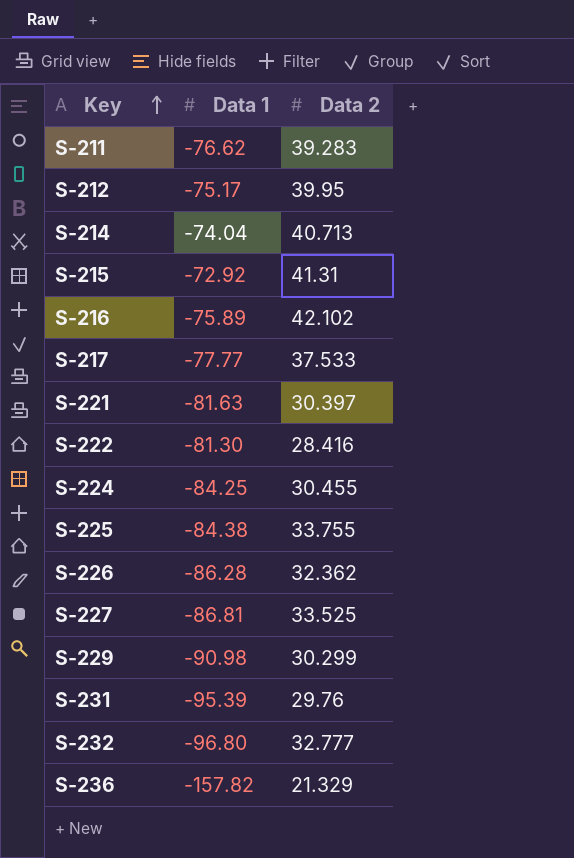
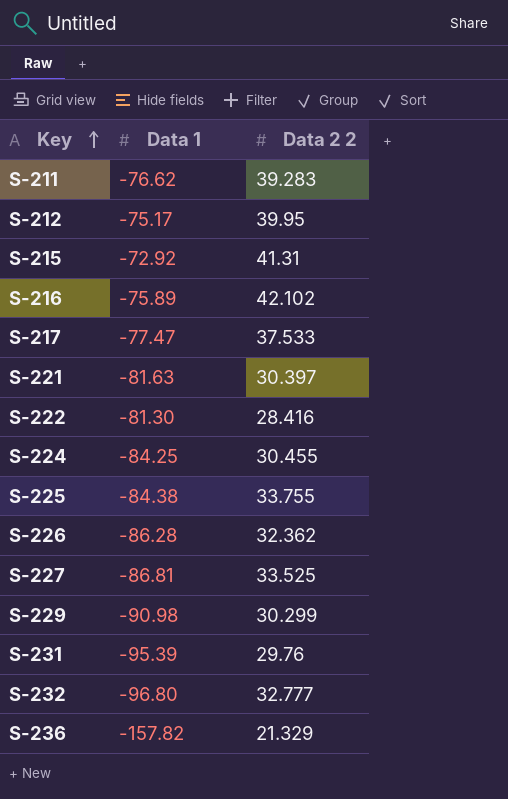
column name: Data 2 -> Data 2 2
row S-214: -74.04 | 40.713 -> none
S-217 | Data 1: -77.77 -> -77.47

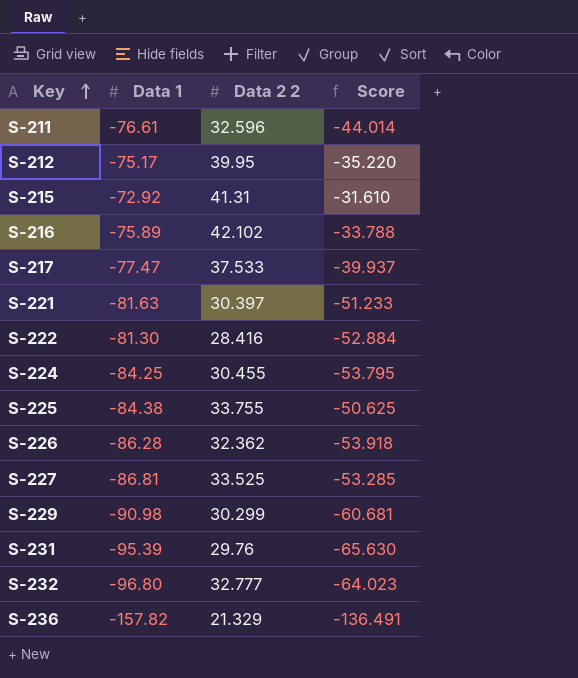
column Score | formula: none -> [Data 1] + [Data 2 2]
S-211 | Data 1: -76.62 -> -76.61
S-211 | Data 2 2: 39.283 -> 32.596

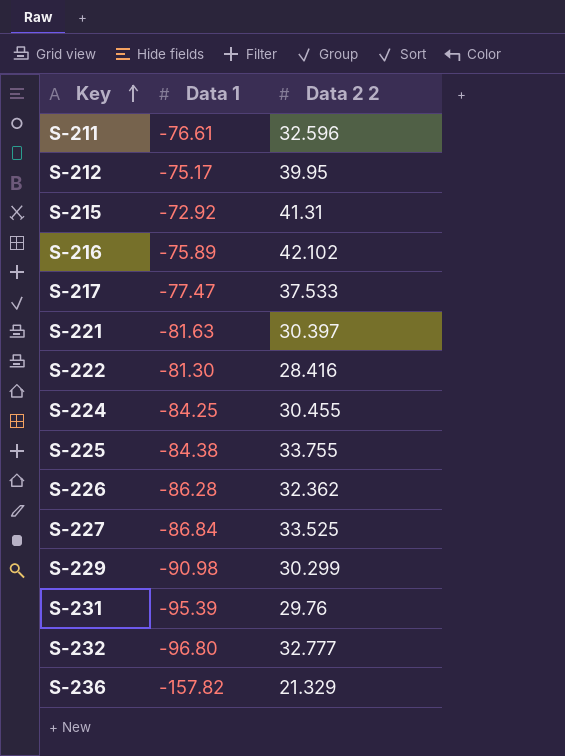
column Score | formula: [Data 1] + [Data 2 2] -> none
S-227 | Data 1: -86.81 -> -86.84

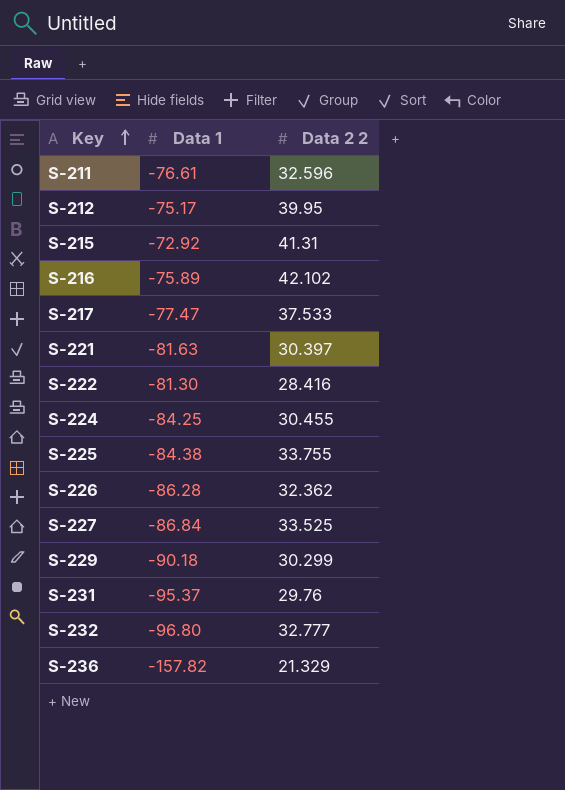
S-229 | Data 1: -90.98 -> -90.18
S-231 | Data 1: -95.39 -> -95.37

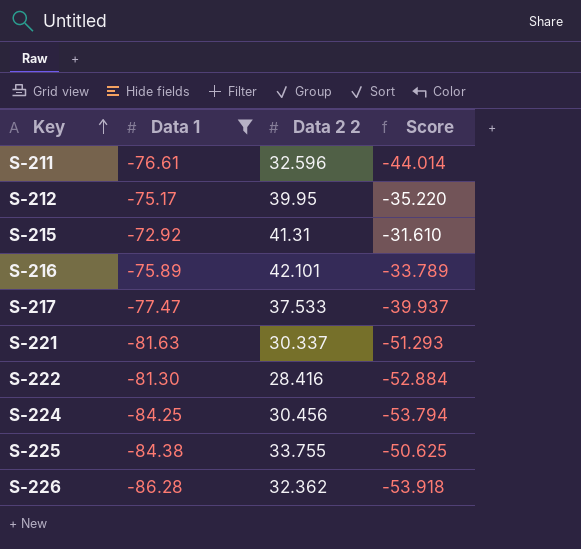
filter: none -> Data 1 >= -86.28
column Score | formula: none -> [Data 1] + [Data 2 2]
S-216 | Data 2 2: 42.102 -> 42.101
S-221 | Data 2 2: 30.397 -> 30.337
S-224 | Data 2 2: 30.455 -> 30.456

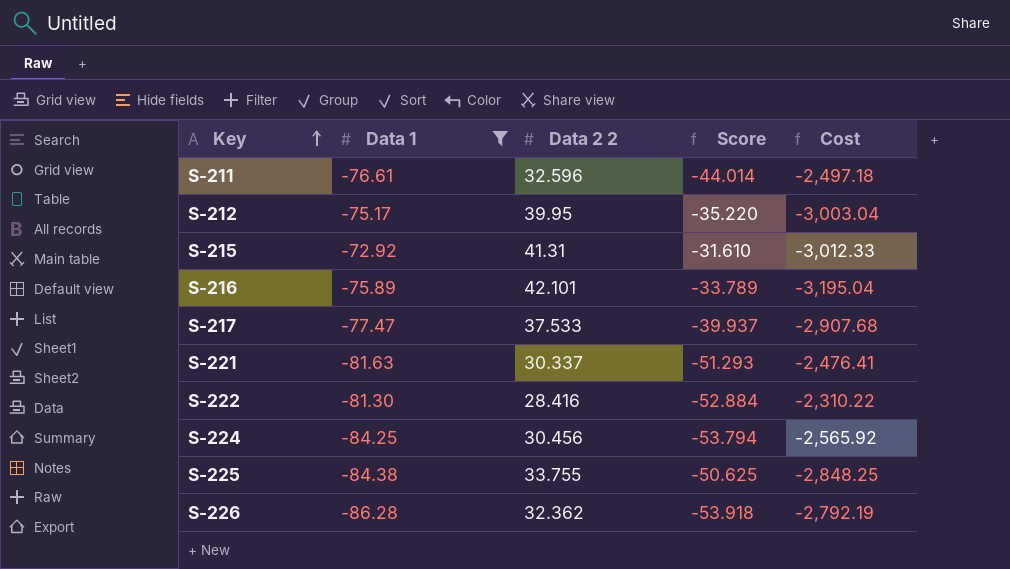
column Cost | formula: none -> [Data 1] * [Data 2 2]

